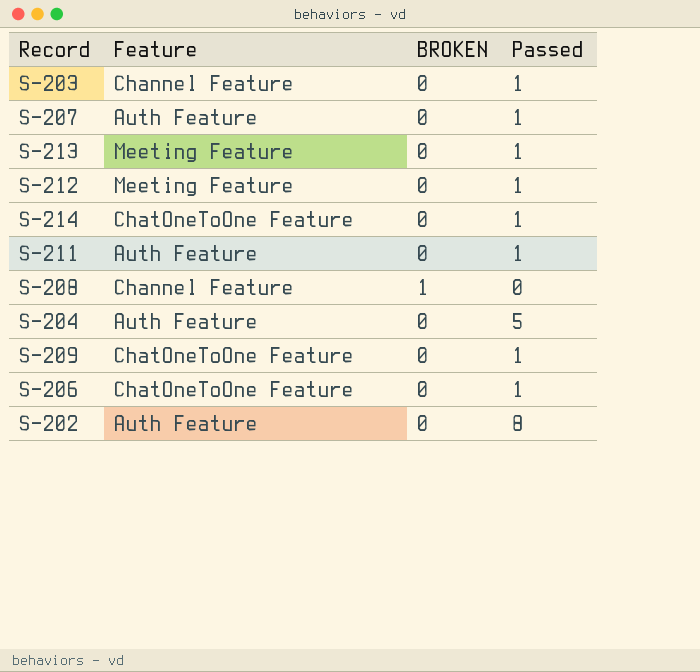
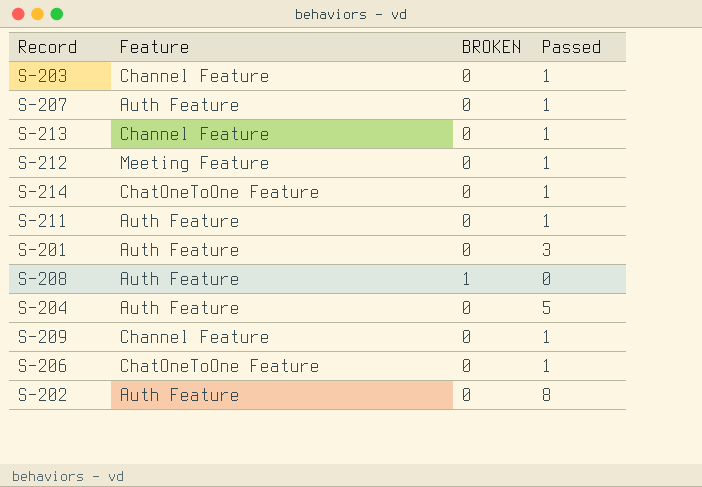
S-213 | Feature: Meeting Feature -> Channel Feature
row S-201: none -> Auth Feature | 0 | 3
S-208 | Feature: Channel Feature -> Auth Feature
S-209 | Feature: ChatOneToOne Feature -> Channel Feature

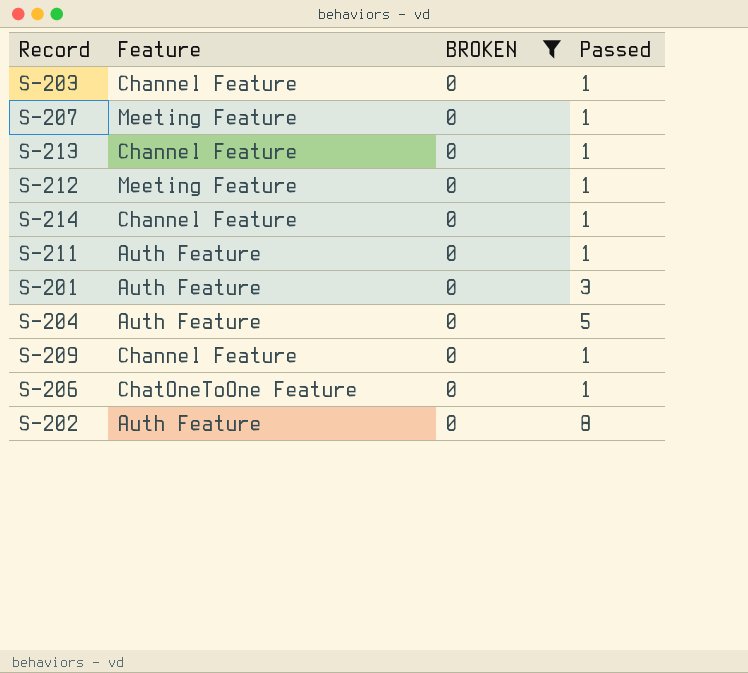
filter: none -> BROKEN = 0
S-207 | Feature: Auth Feature -> Meeting Feature
S-214 | Feature: ChatOneToOne Feature -> Channel Feature

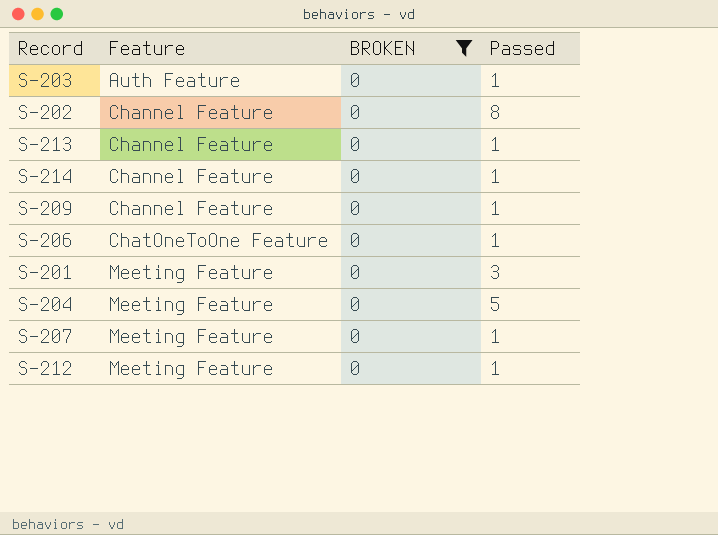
row order: none -> Feature ascending
row S-211: Auth Feature | 0 | 1 -> none
S-203 | Feature: Channel Feature -> Auth Feature
S-202 | Feature: Auth Feature -> Channel Feature
S-201 | Feature: Auth Feature -> Meeting Feature
S-204 | Feature: Auth Feature -> Meeting Feature

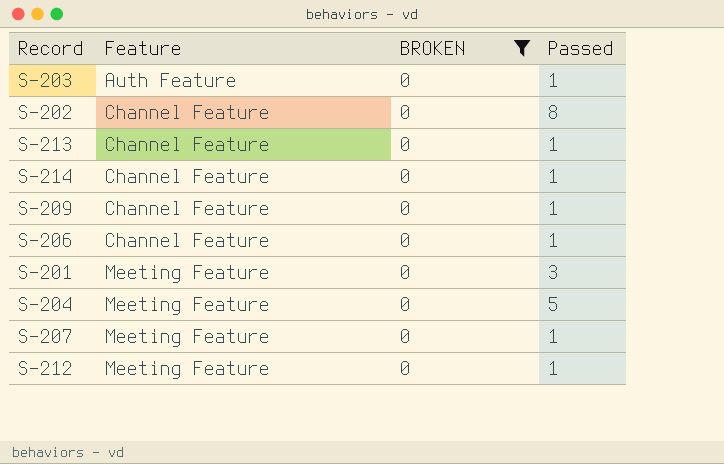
S-206 | Feature: ChatOneToOne Feature -> Channel Feature

